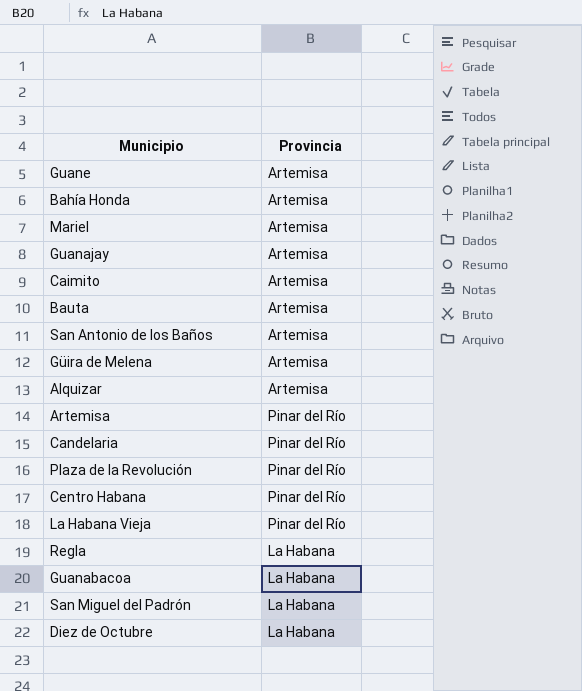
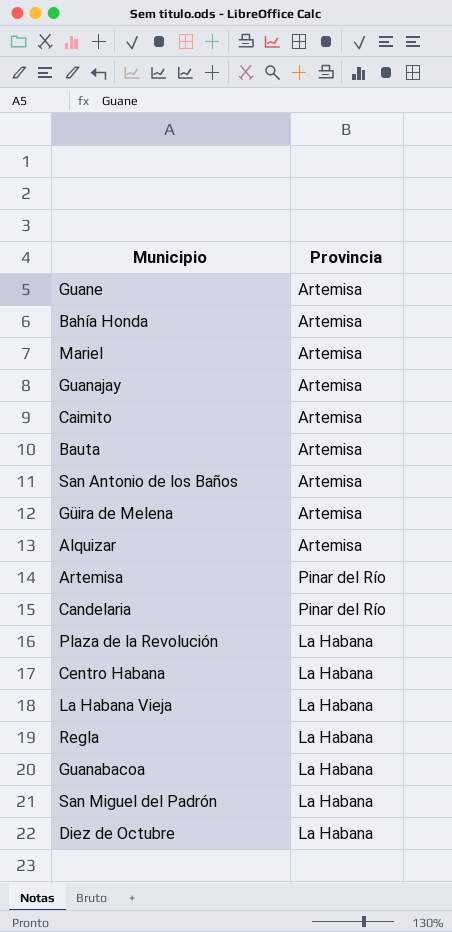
Plaza de la Revolución | Provincia: Pinar del Río -> La Habana
Centro Habana | Provincia: Pinar del Río -> La Habana
La Habana Vieja | Provincia: Pinar del Río -> La Habana

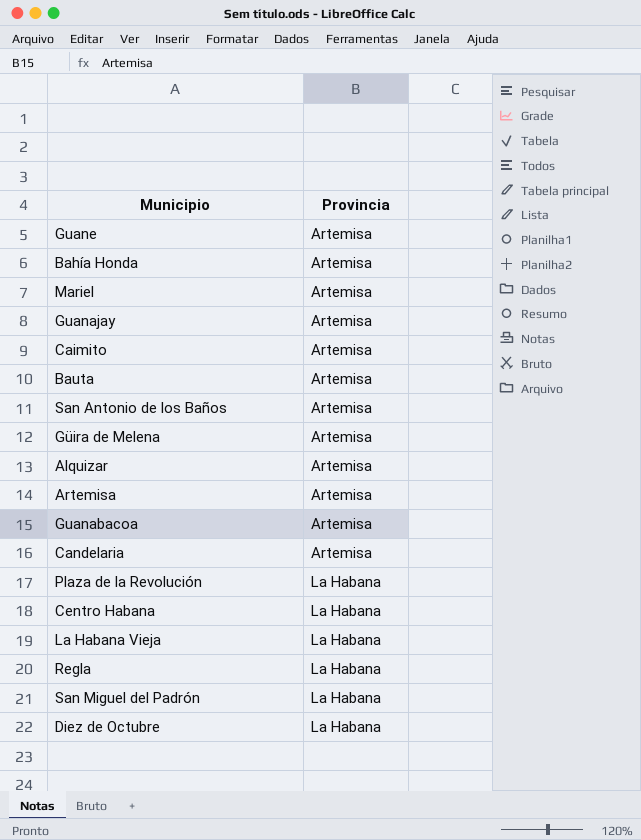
row order: none -> Provincia ascending
Artemisa | Provincia: Pinar del Río -> Artemisa
Guanabacoa | Provincia: La Habana -> Artemisa
Candelaria | Provincia: Pinar del Río -> Artemisa

